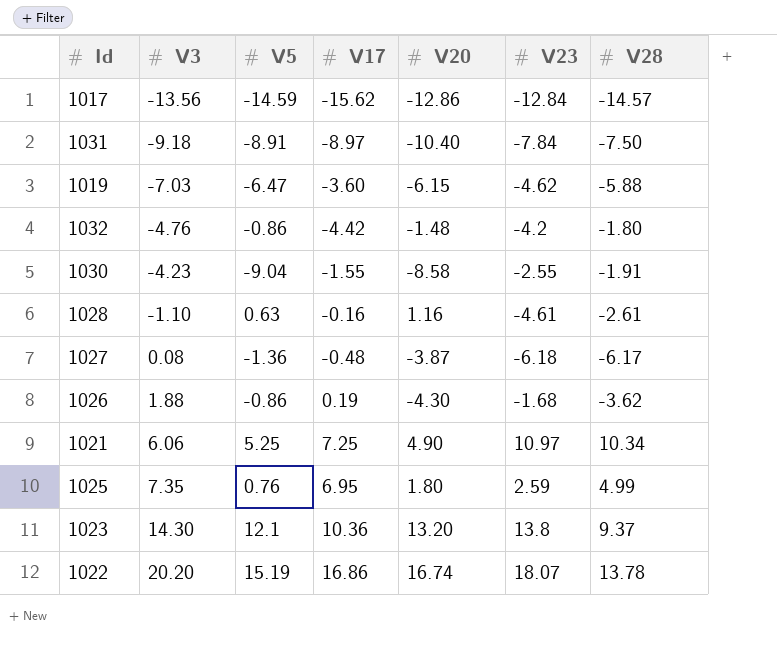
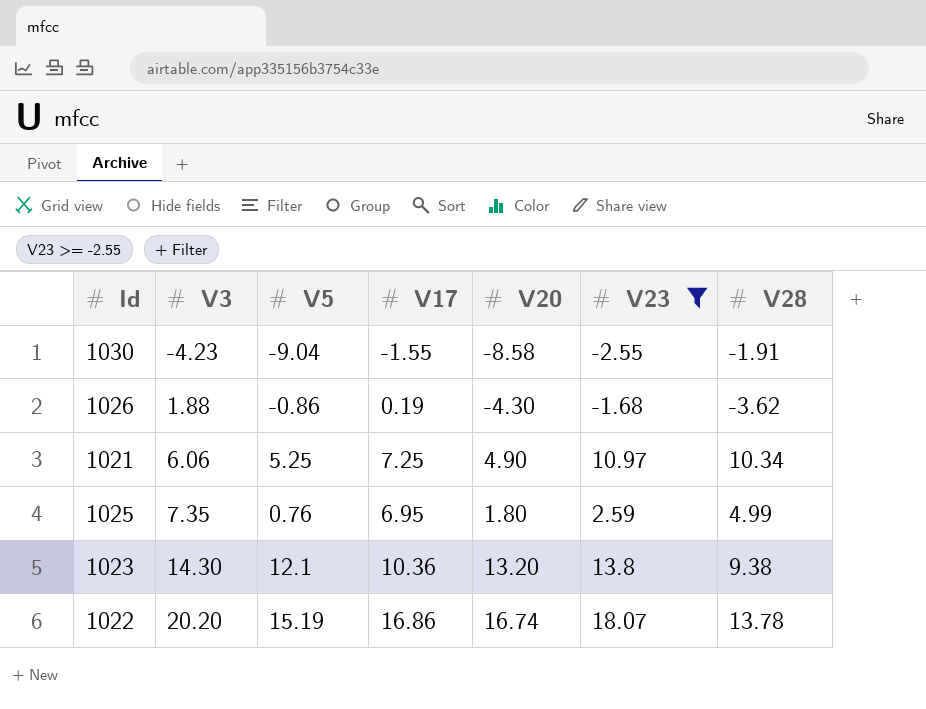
filter: none -> V23 >= -2.55
1023 | V28: 9.37 -> 9.38

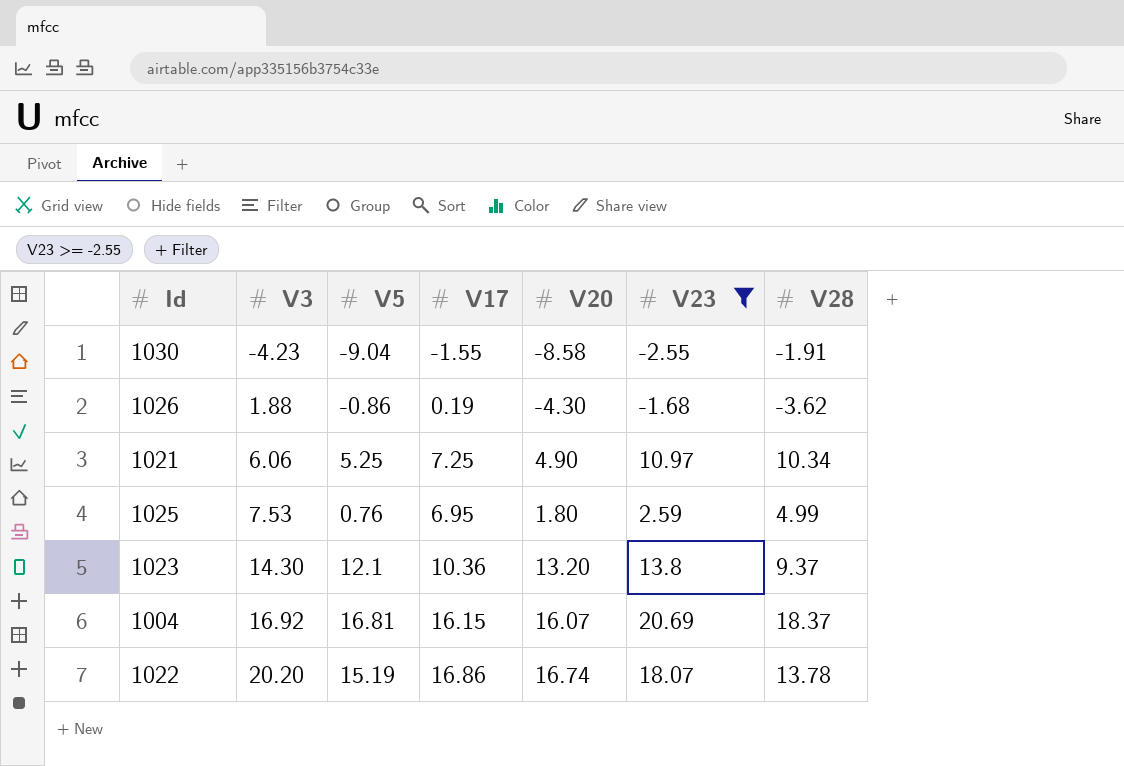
1025 | V3: 7.35 -> 7.53
1023 | V28: 9.38 -> 9.37
row 1004: none -> 16.92 | 16.81 | 16.15 | 16.07 | 20.69 | 18.37

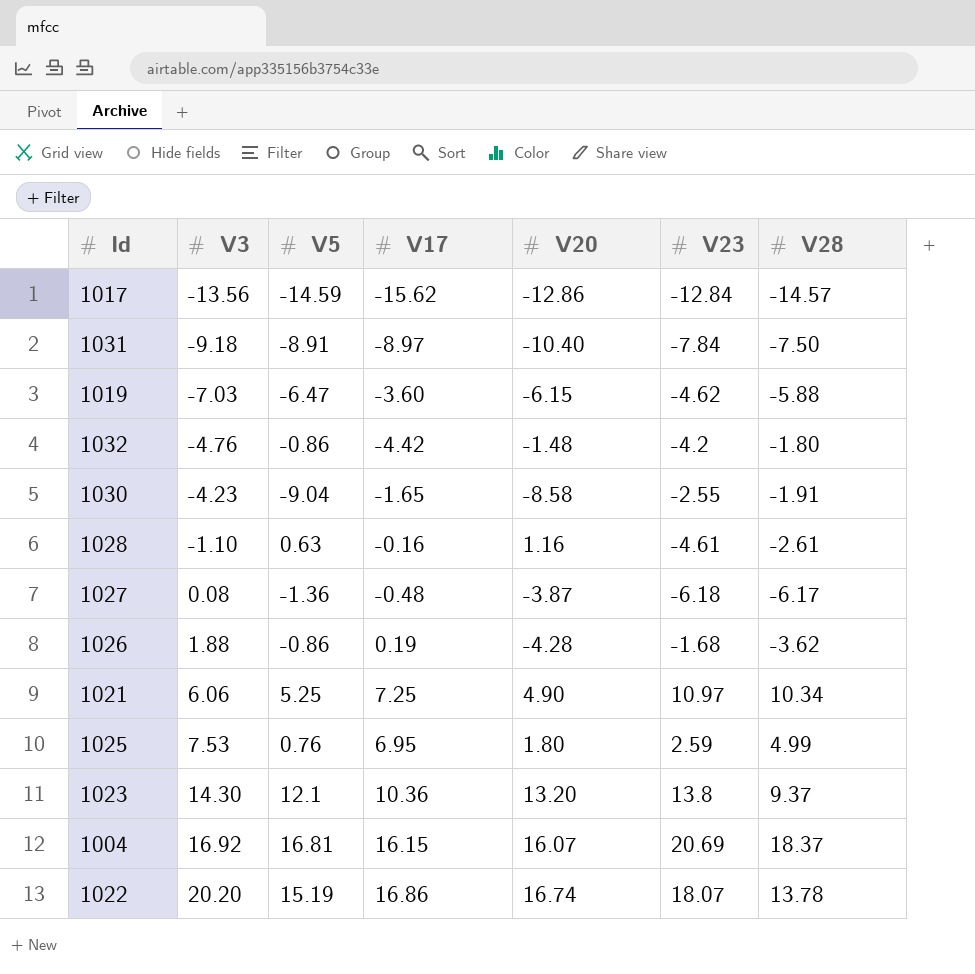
filter: V23 >= -2.55 -> none
1030 | V17: -1.55 -> -1.65
1026 | V20: -4.30 -> -4.28

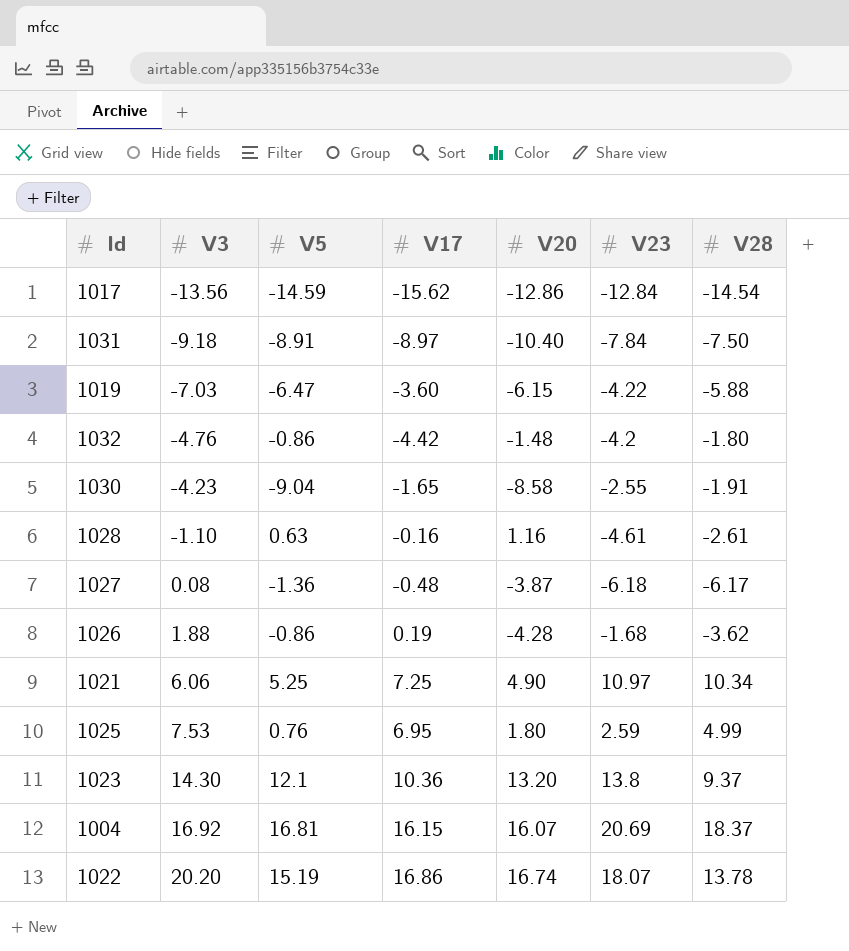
1017 | V28: -14.57 -> -14.54
1019 | V23: -4.62 -> -4.22

